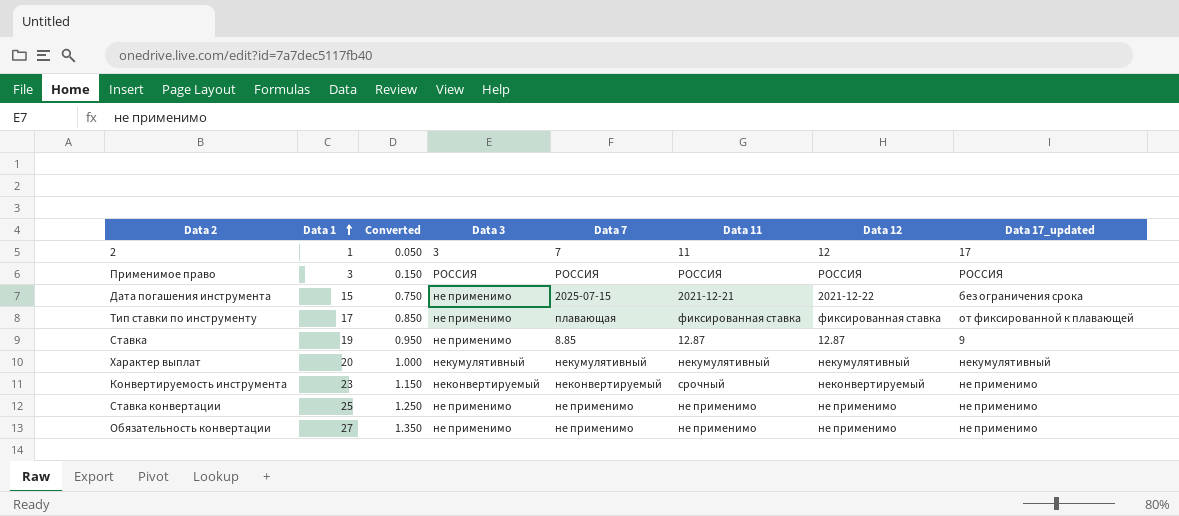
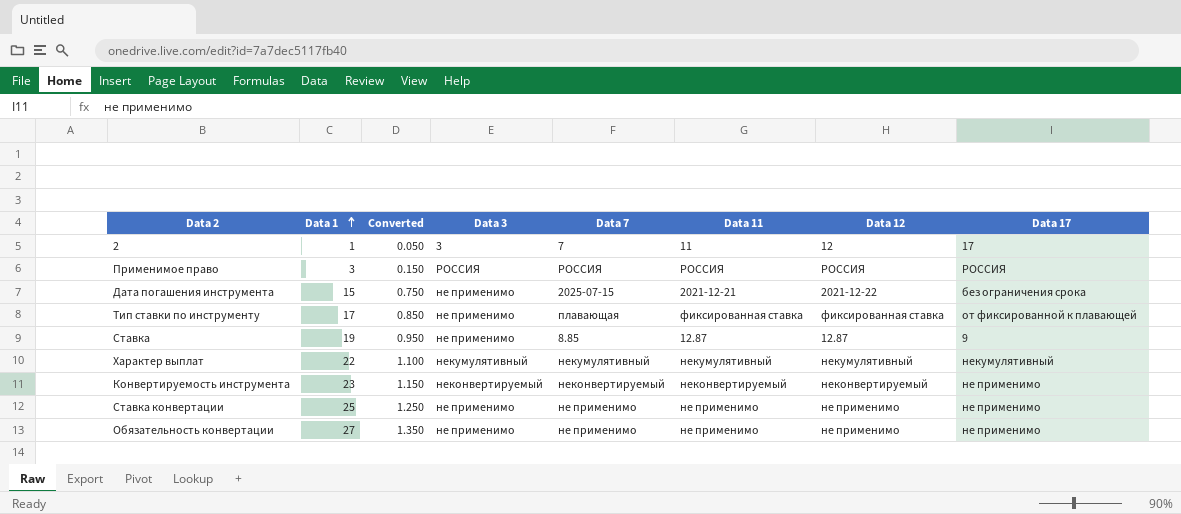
column name: Data 17_updated -> Data 17
Характер выплат | Data 1: 20 -> 22
Характер выплат | Converted: 1.000 -> 1.100
Конвертируемость инструмента | Data 11: срочный -> неконвертируемый

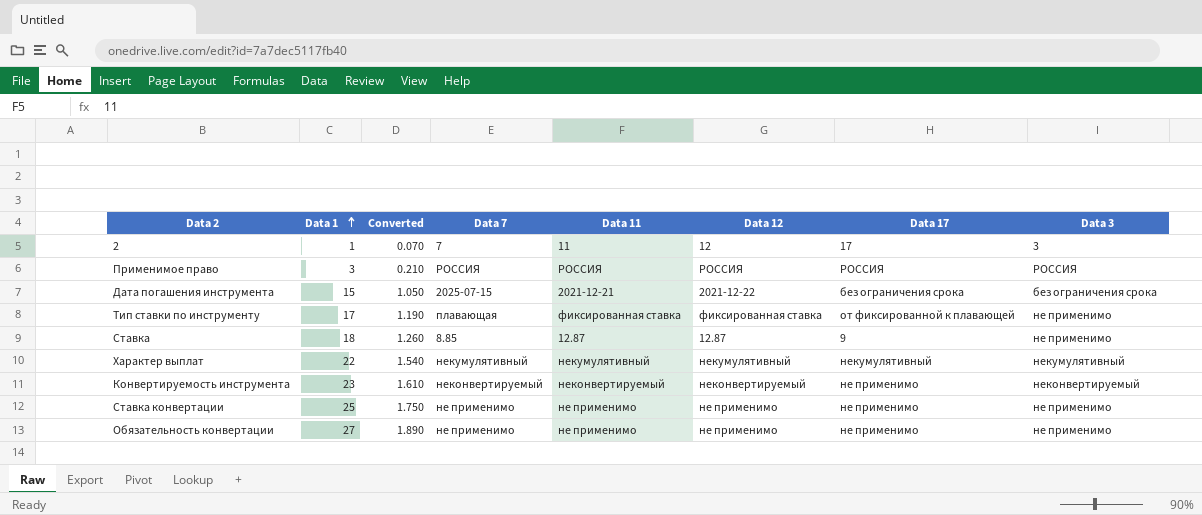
column Converted | formula: [Data 1] * 0.05 -> [Data 1] * 0.07
column Data 3 | position: 4 -> 8
Дата погашения инструмента | Data 3: не применимо -> без ограничения срока
Ставка | Data 1: 19 -> 18

